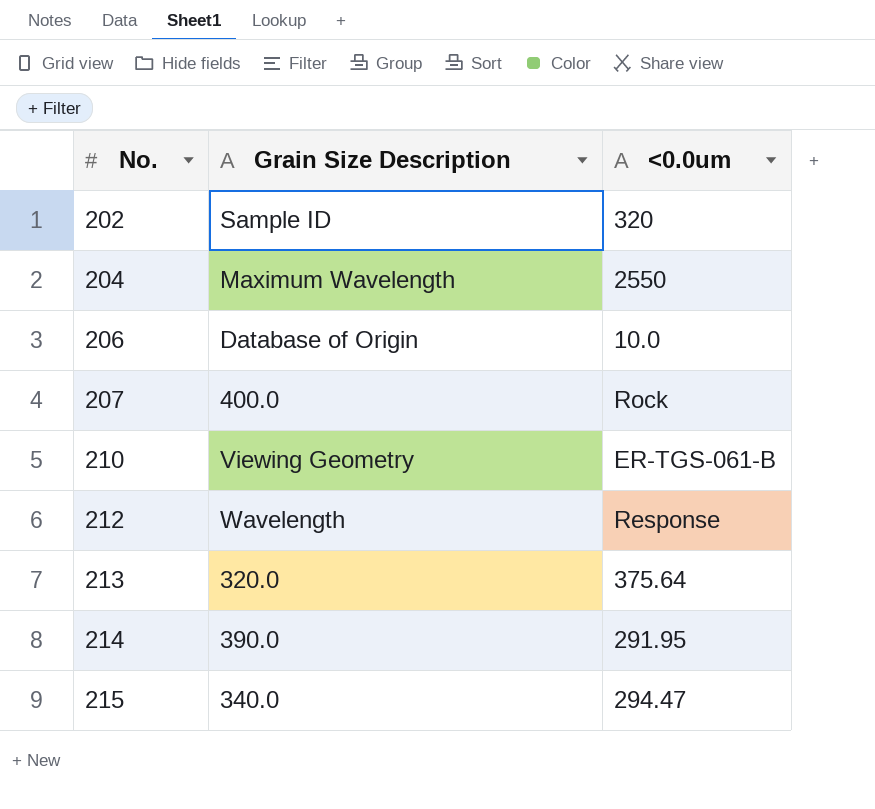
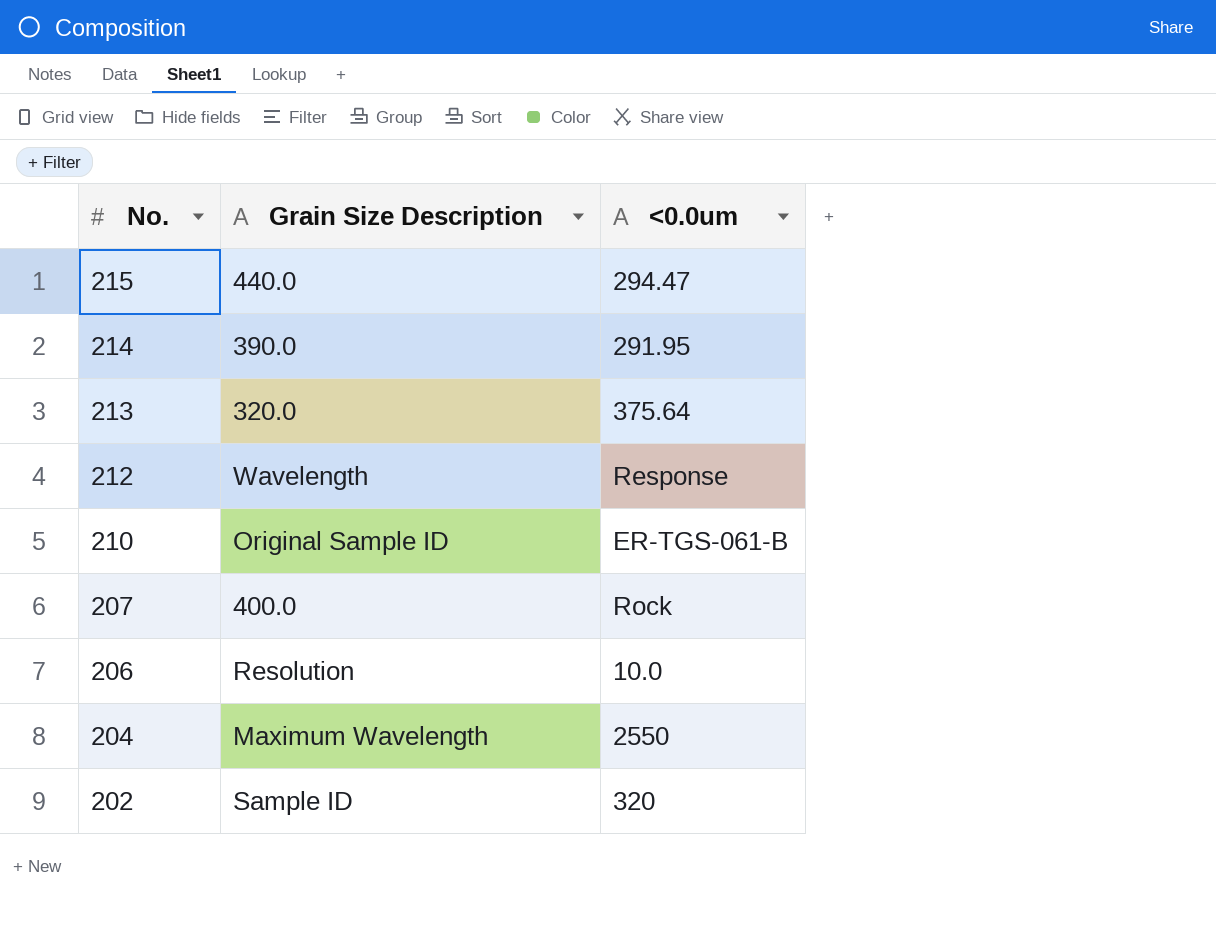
row order: No. ascending -> No. descending
215 | Grain Size Description: 340.0 -> 440.0
210 | Grain Size Description: Viewing Geometry -> Original Sample ID
206 | Grain Size Description: Database of Origin -> Resolution

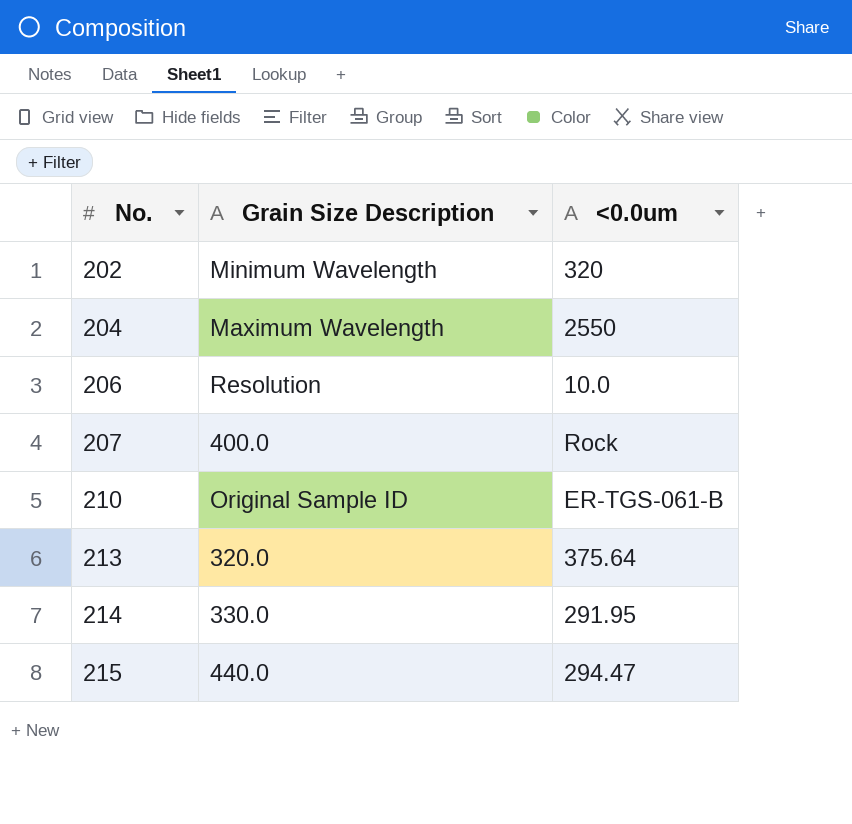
row order: No. descending -> No. ascending
row 212: Wavelength | Response -> none
202 | Grain Size Description: Sample ID -> Minimum Wavelength
214 | Grain Size Description: 390.0 -> 330.0

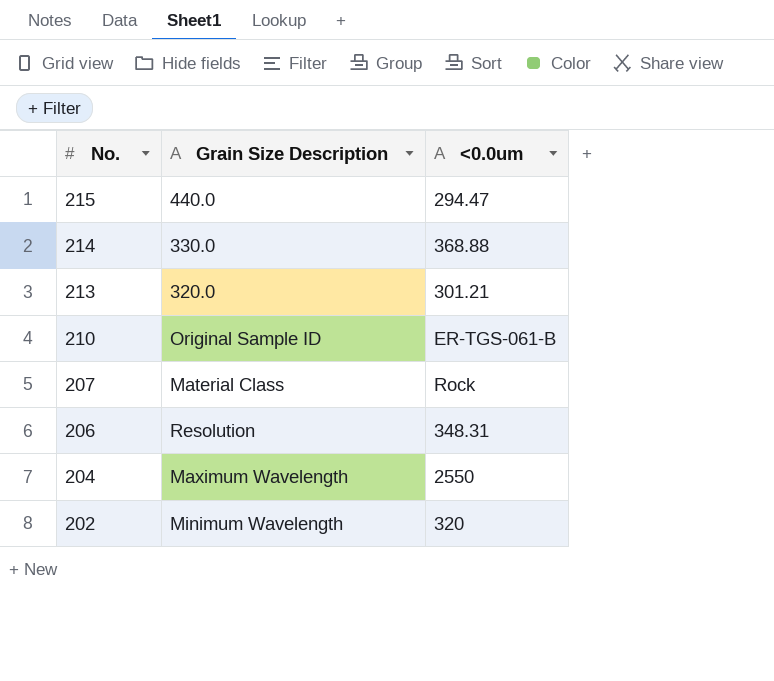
row order: No. ascending -> No. descending
214 | <0.0um: 291.95 -> 368.88
213 | <0.0um: 375.64 -> 301.21
207 | Grain Size Description: 400.0 -> Material Class
206 | <0.0um: 10.0 -> 348.31

